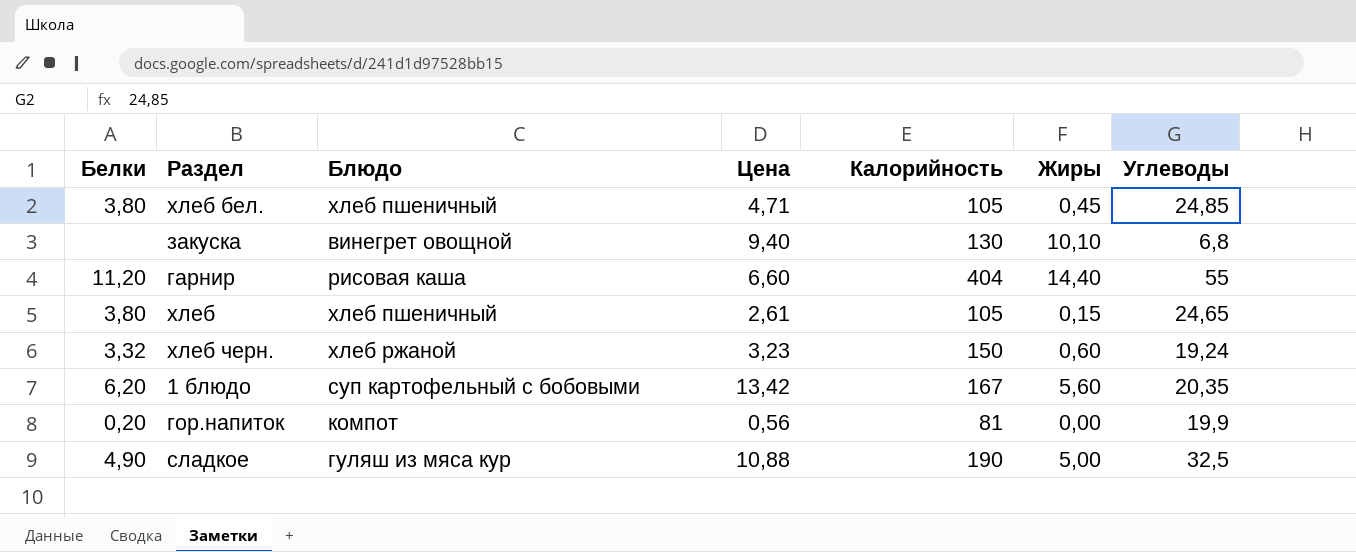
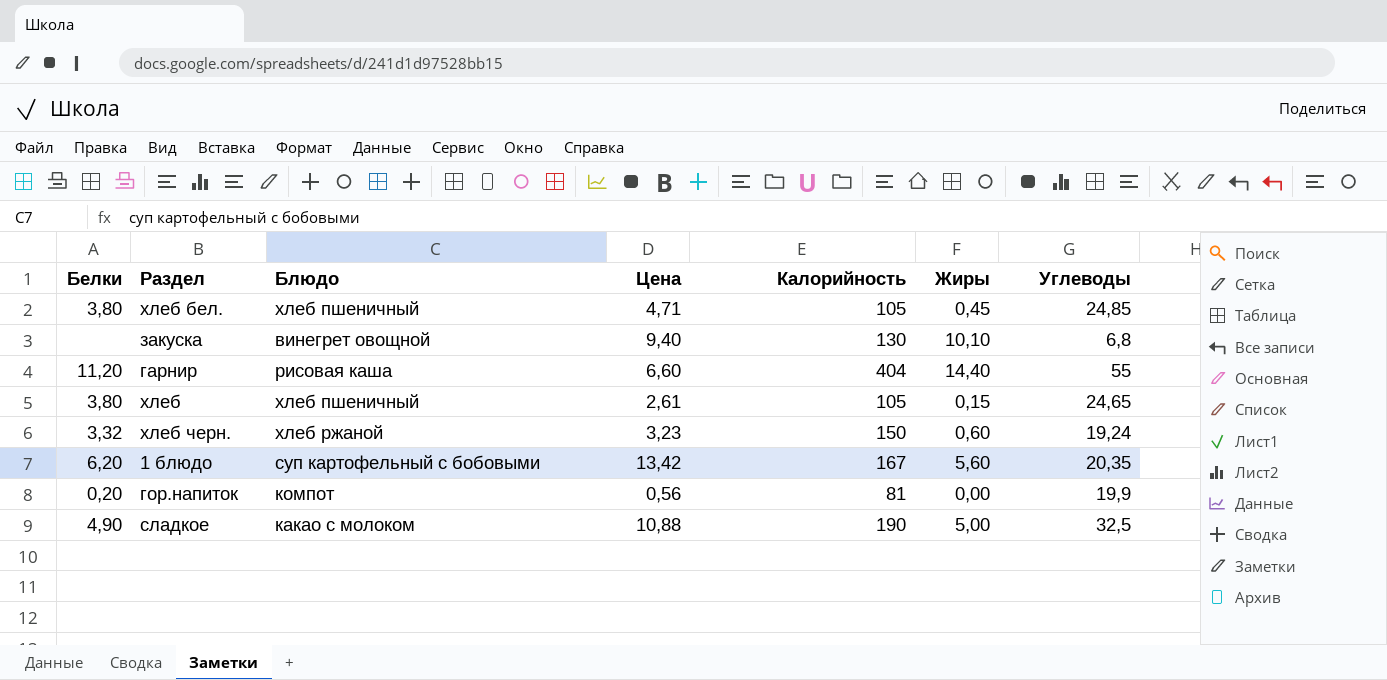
сладкое | Блюдо: гуляш из мяса кур -> какао с молоком

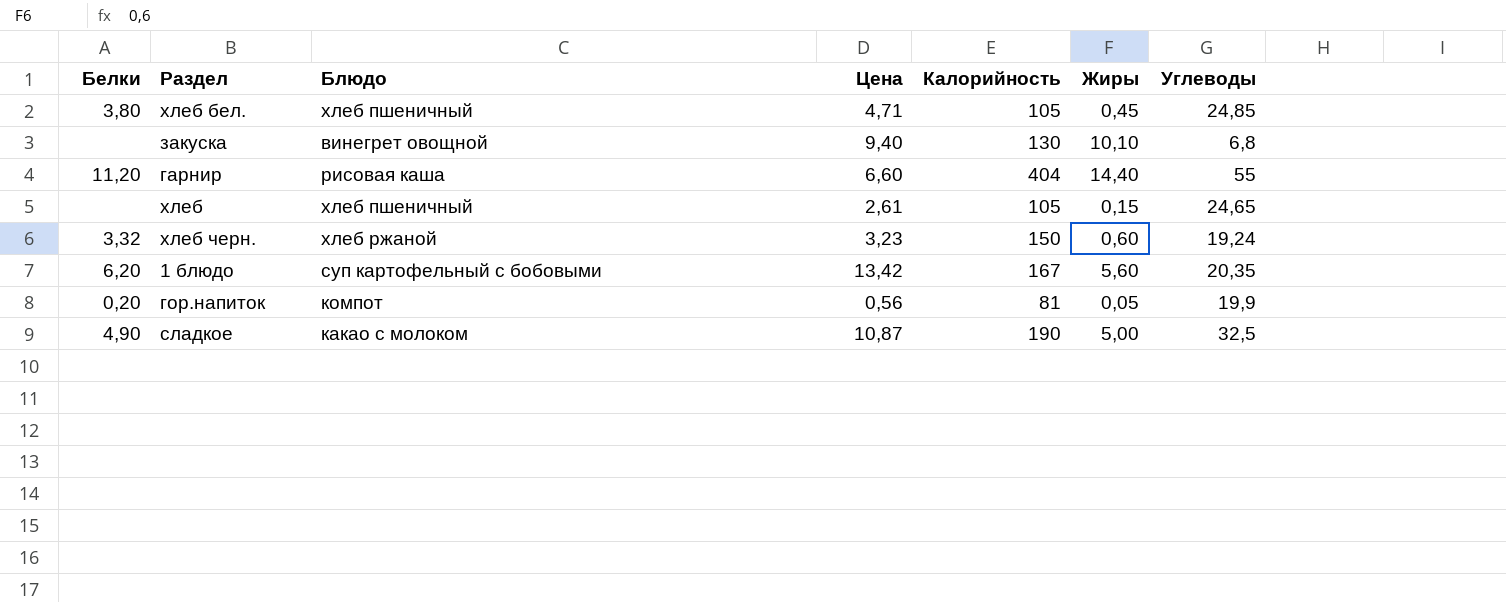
хлеб | Белки: 3,80 -> none
гор.напиток | Жиры: 0,00 -> 0,05
сладкое | Цена: 10,88 -> 10,87

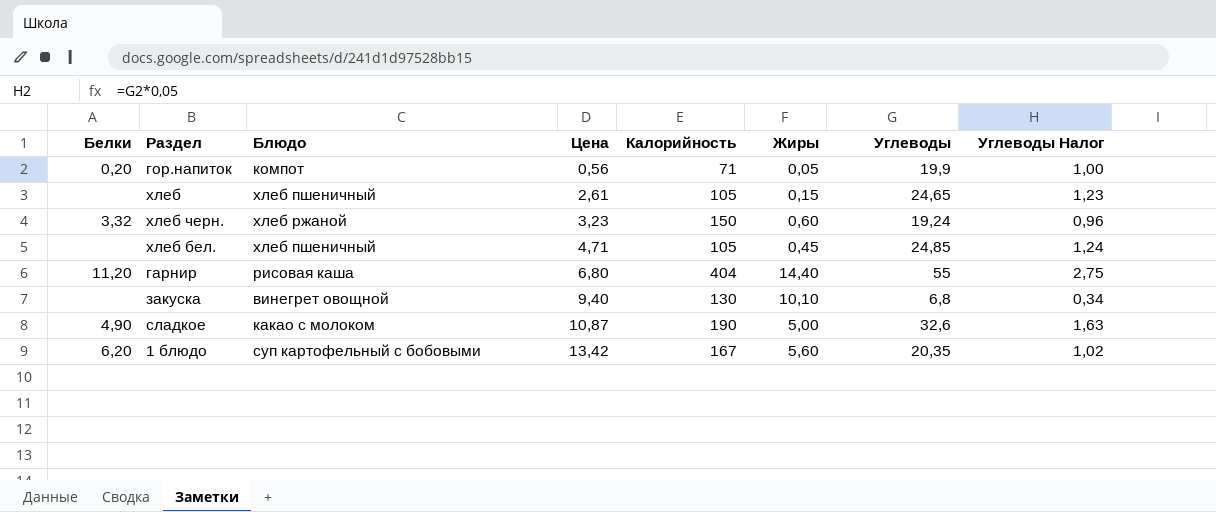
row order: none -> Цена ascending
column Углеводы Налог | formula: none -> [Углеводы] * 0,05
гор.напиток | Калорийность: 81 -> 71
хлеб бел. | Белки: 3,80 -> none
гарнир | Цена: 6,60 -> 6,80
сладкое | Углеводы: 32,5 -> 32,6

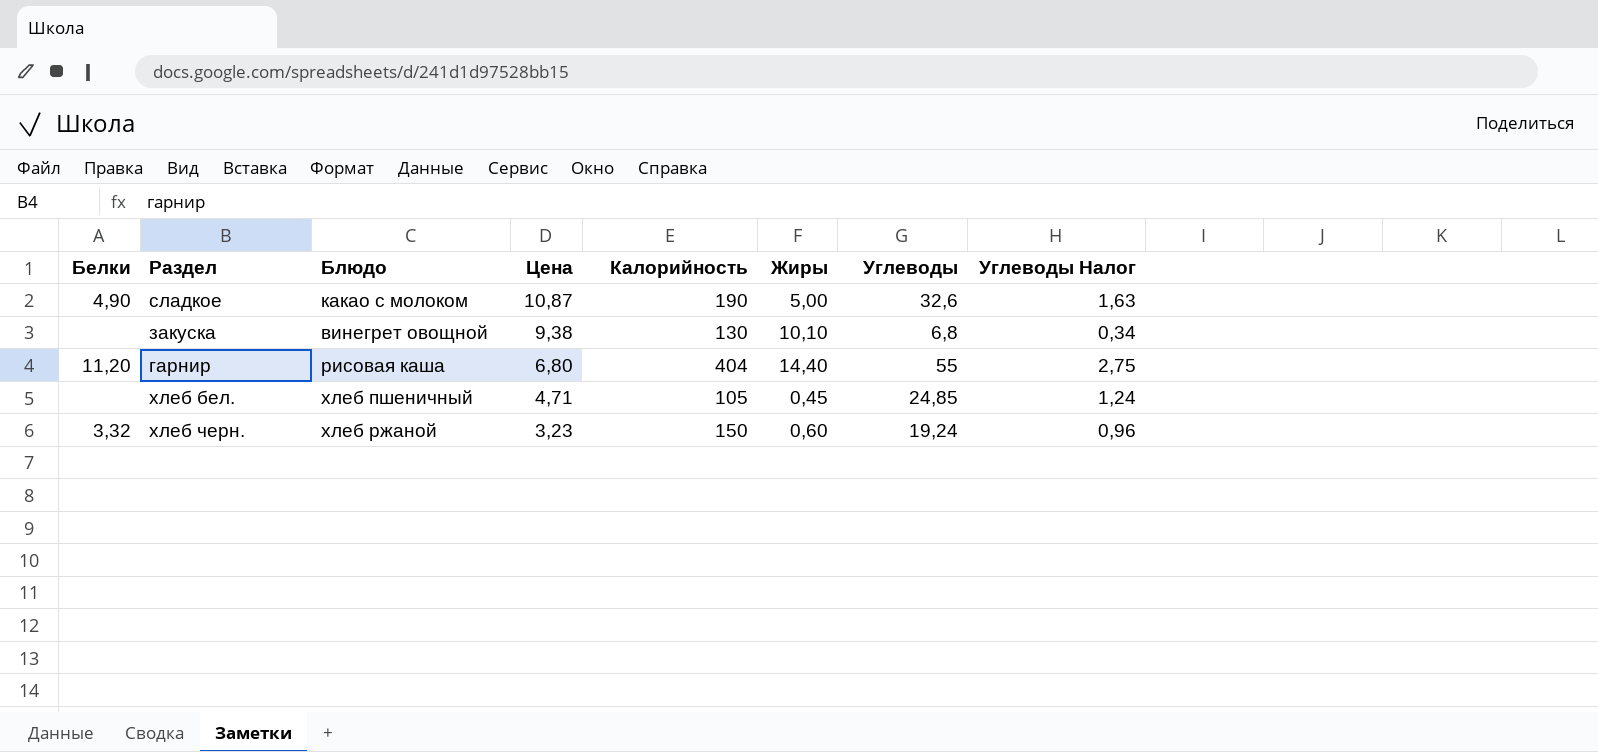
row order: Цена ascending -> Цена descending
row гор.напиток: 0,20 | компот | 0,56 | 71 | 0,05 | 19,9 | 1,00 -> none
row хлеб: none | хлеб пшеничный | 2,61 | 105 | 0,15 | 24,65 | 1,23 -> none
row 1 блюдо: 6,20 | суп картофельный с бобовыми | 13,42 | 167 | 5,60 | 20,35 | 1,02 -> none
закуска | Цена: 9,40 -> 9,38

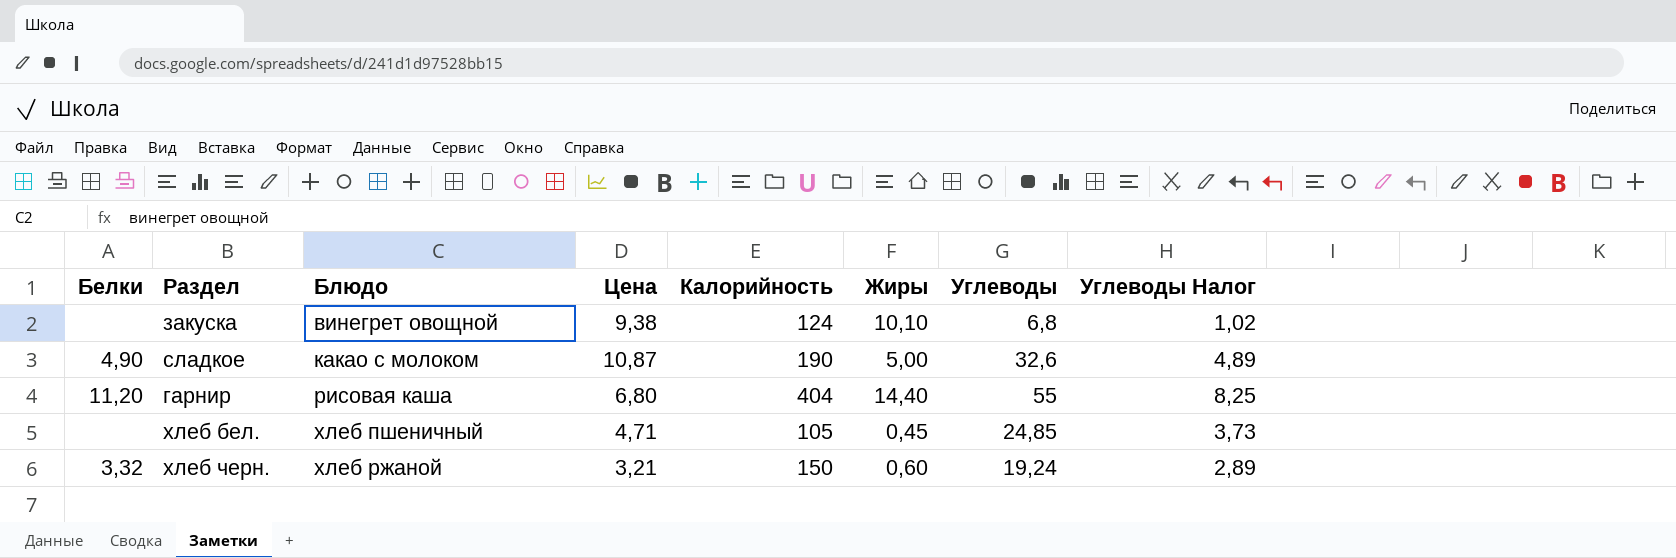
row order: Цена descending -> Блюдо ascending
column Углеводы Налог | formula: [Углеводы] * 0,05 -> [Углеводы] * 0,15
закуска | Калорийность: 130 -> 124
хлеб черн. | Цена: 3,23 -> 3,21

